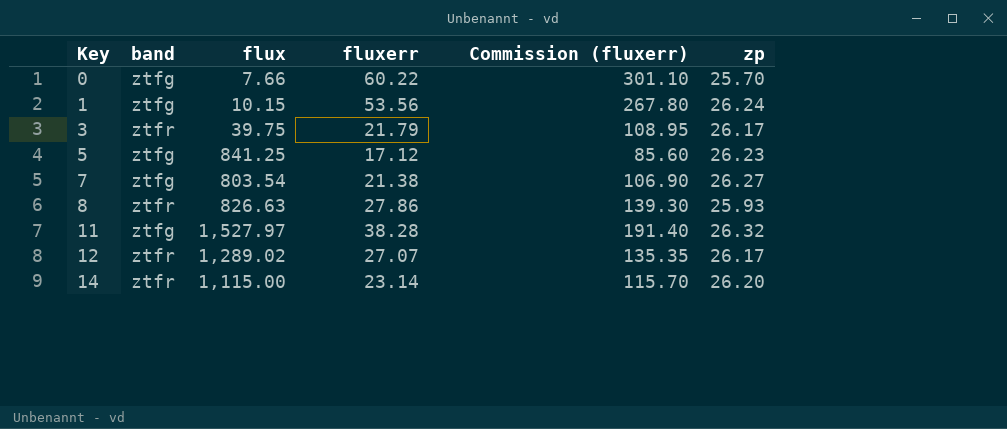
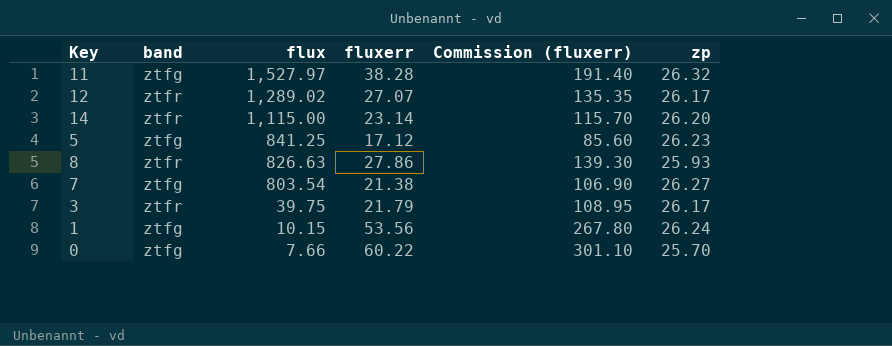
row order: Key ascending -> flux descending

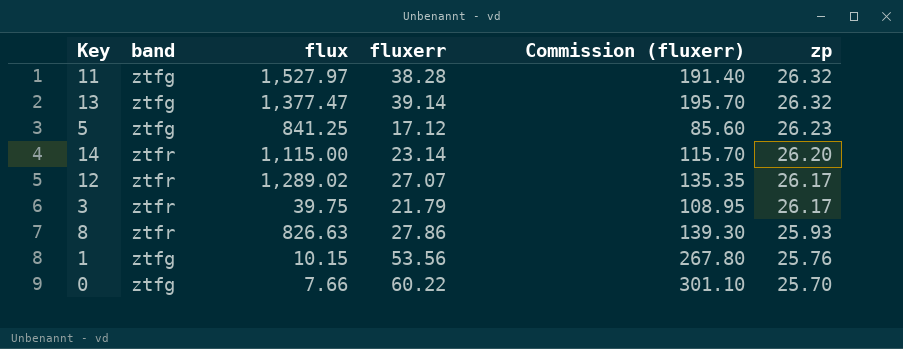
row order: flux descending -> zp descending
row 7: ztfg | 803.54 | 21.38 | 106.90 | 26.27 -> none
row 13: none -> ztfg | 1,377.47 | 39.14 | 195.70 | 26.32
1 | zp: 26.24 -> 25.76

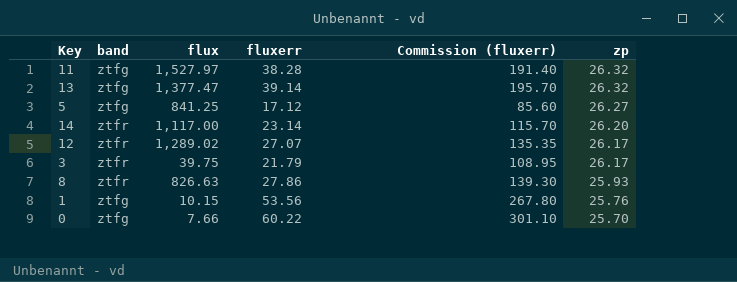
5 | zp: 26.23 -> 26.27
14 | flux: 1,115.00 -> 1,117.00

